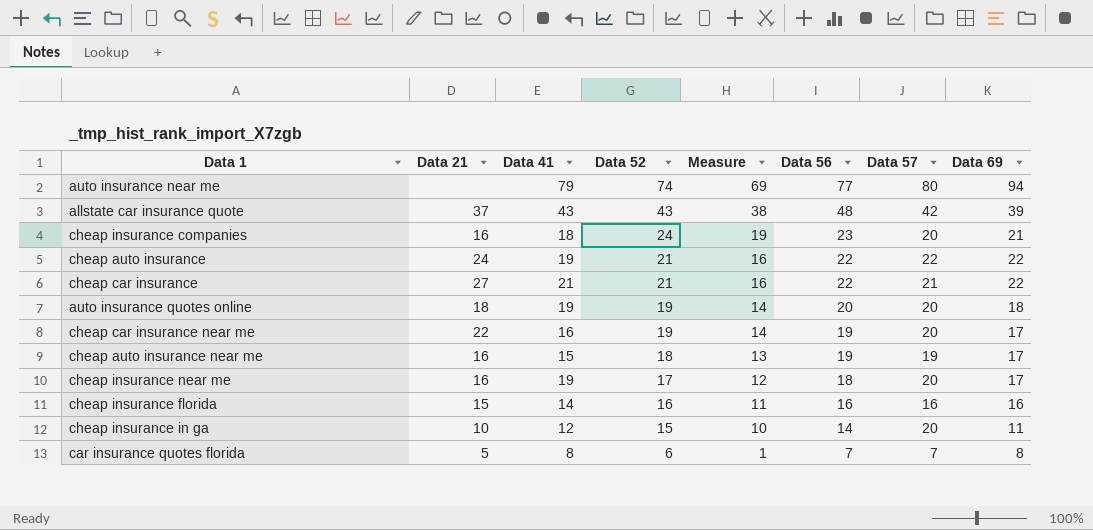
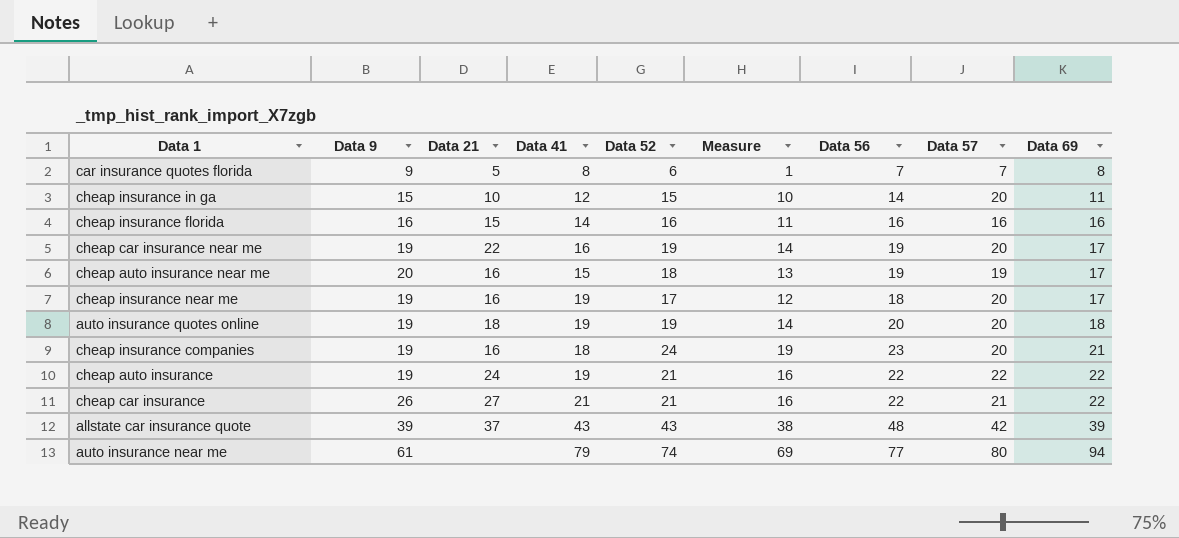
row order: Data 52 descending -> Data 69 ascending
column Data 9 | position: none -> 2

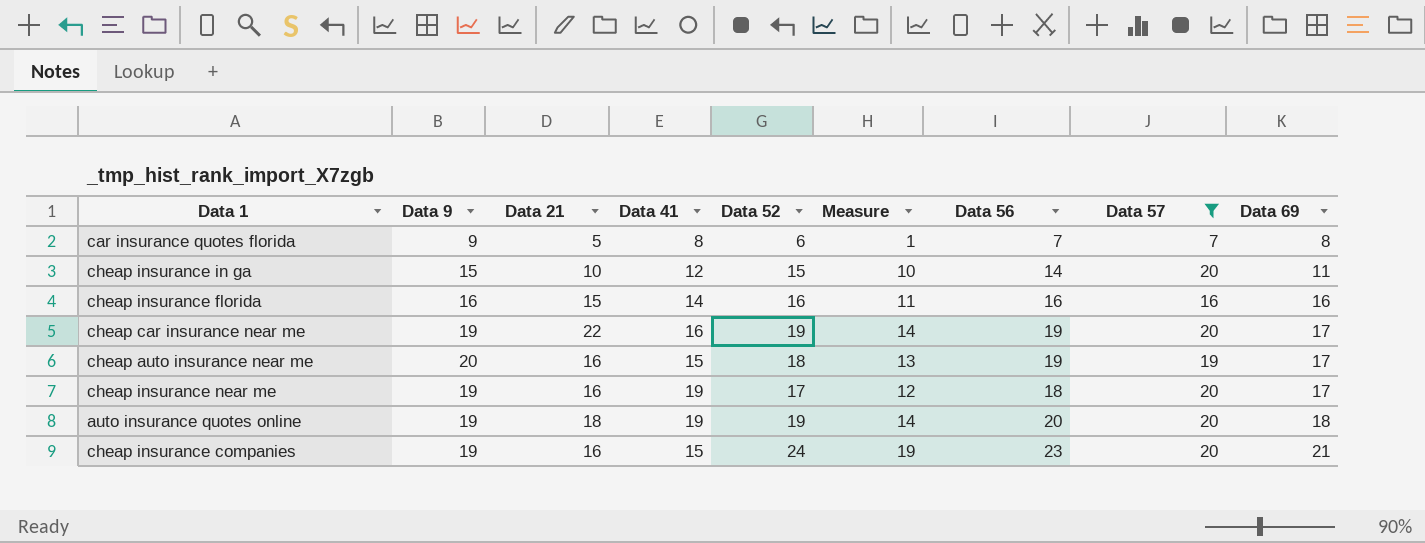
filter: none -> Data 57 <= 20
cheap insurance companies | Data 41: 18 -> 15

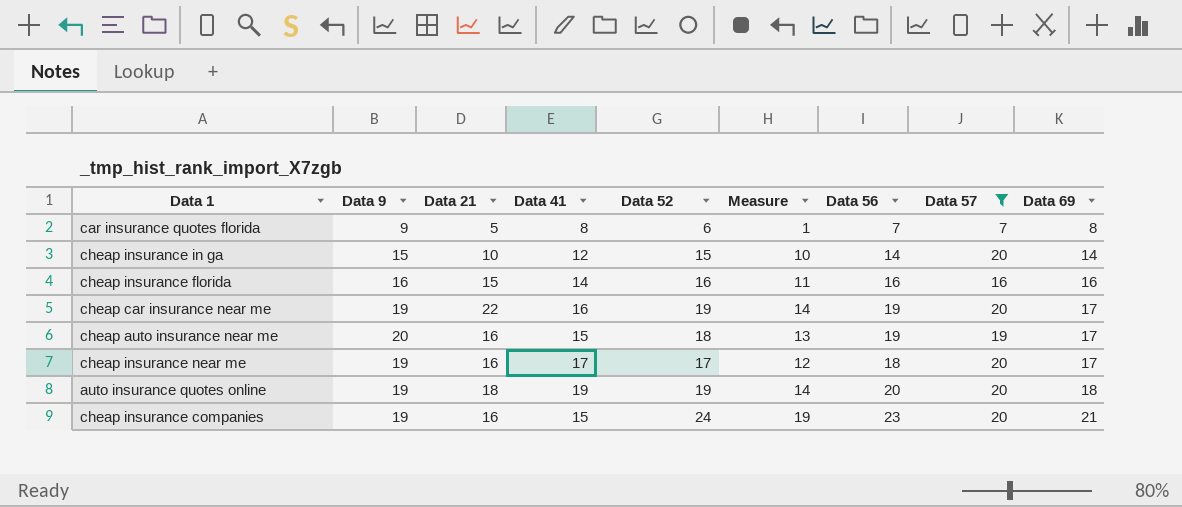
cheap insurance in ga | Data 69: 11 -> 14
cheap insurance near me | Data 41: 19 -> 17

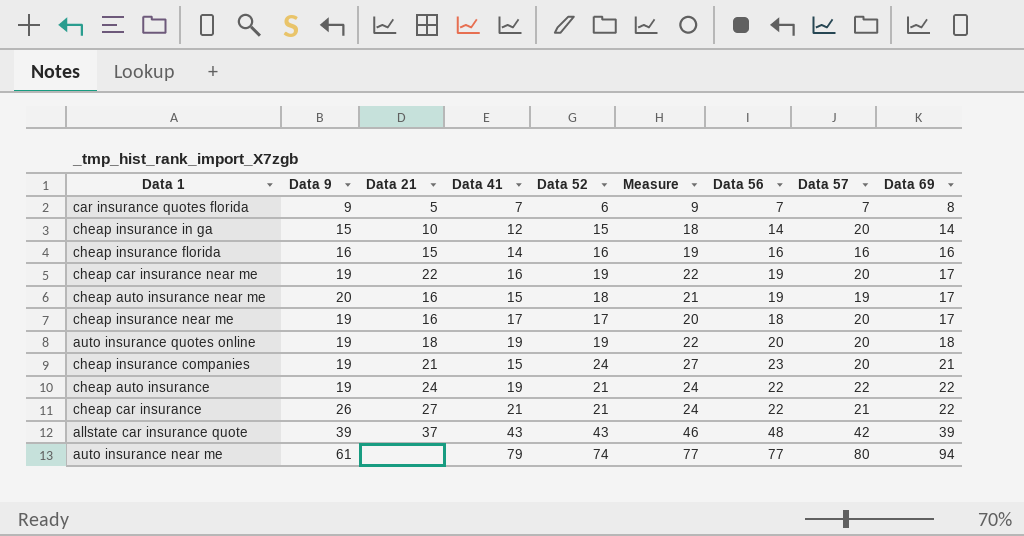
filter: Data 57 <= 20 -> none
column Measure | formula: [Data 52] - 5 -> [Data 52] + 3
car insurance quotes florida | Data 41: 8 -> 7
cheap insurance companies | Data 21: 16 -> 21

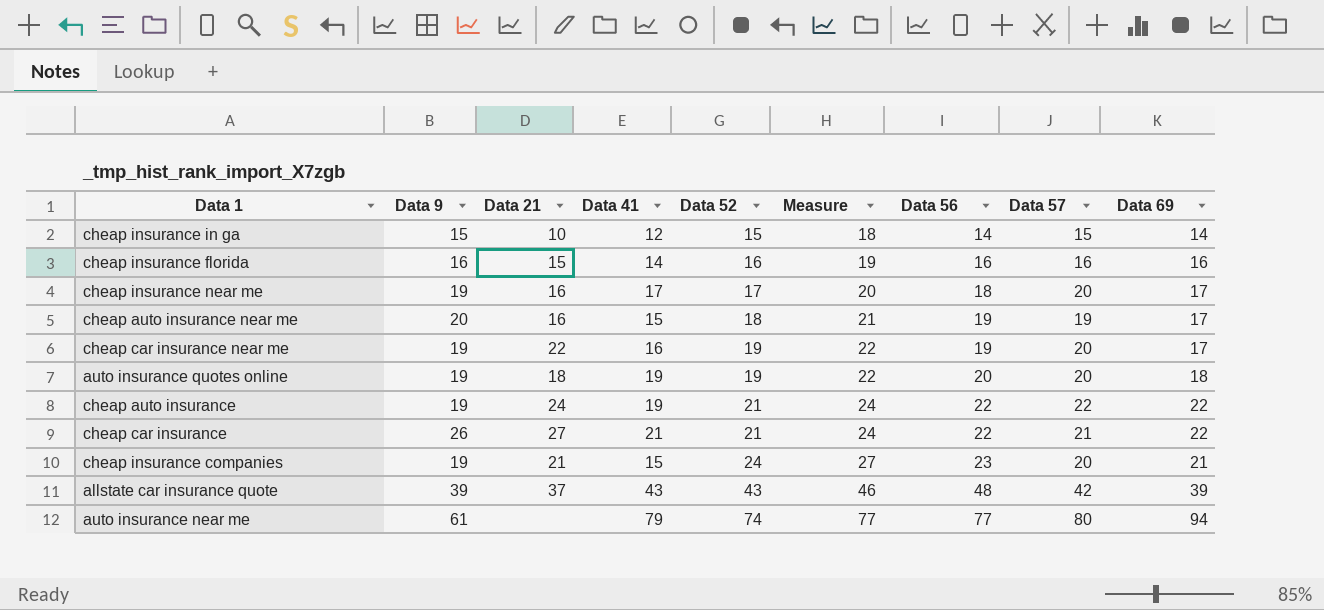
row order: Data 69 ascending -> Data 52 ascending
row car insurance quotes florida: 9 | 5 | 7 | 6 | 9 | 7 | 7 | 8 -> none
cheap insurance in ga | Data 57: 20 -> 15

